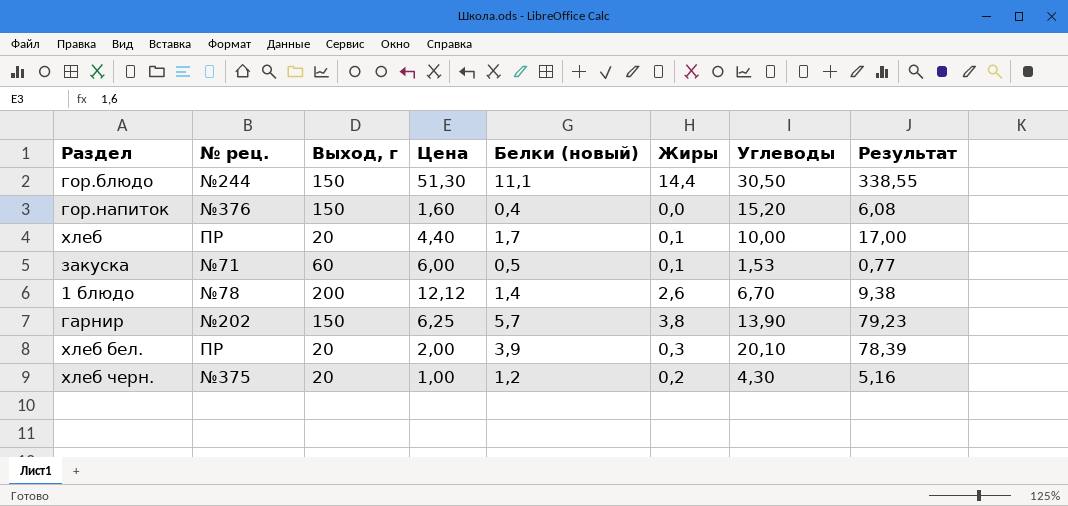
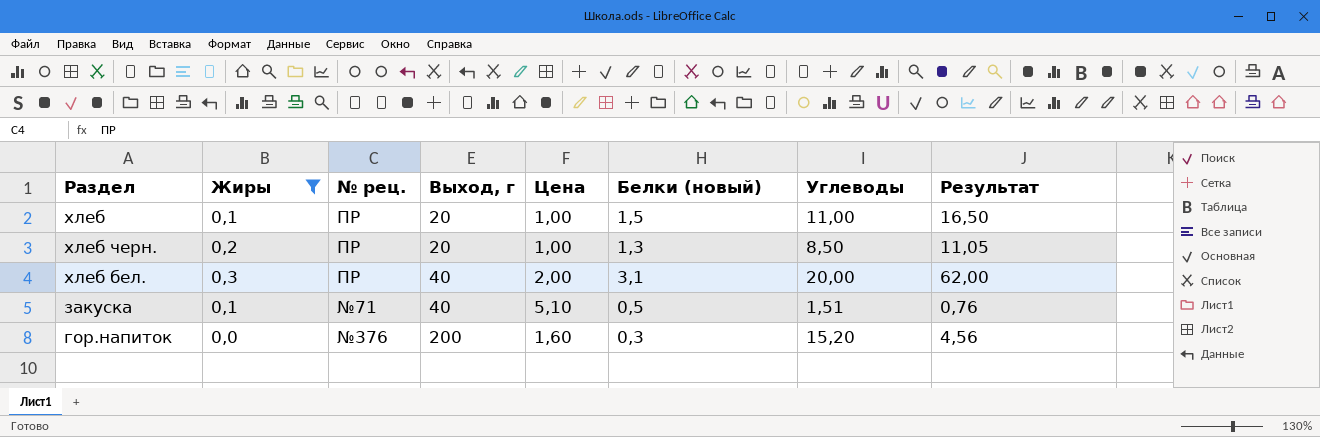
filter: none -> Жиры <= 0,3
row order: none -> Выход, г ascending
column Жиры | position: 6 -> 2
хлеб | Цена: 4,40 -> 1,00
хлеб | Белки (новый): 1,7 -> 1,5
хлеб | Углеводы: 10,00 -> 11,00
хлеб | Результат: 17,00 -> 16,50
хлеб черн. | № рец.: №375 -> ПР
хлеб черн. | Белки (новый): 1,2 -> 1,3
хлеб черн. | Углеводы: 4,30 -> 8,50
хлеб черн. | Результат: 5,16 -> 11,05
хлеб бел. | Выход, г: 20 -> 40
хлеб бел. | Белки (новый): 3,9 -> 3,1
хлеб бел. | Углеводы: 20,10 -> 20,00
хлеб бел. | Результат: 78,39 -> 62,00
закуска | Выход, г: 60 -> 40
закуска | Цена: 6,00 -> 5,10
закуска | Углеводы: 1,53 -> 1,51
закуска | Результат: 0,77 -> 0,76
гор.напиток | Выход, г: 150 -> 200
гор.напиток | Белки (новый): 0,4 -> 0,3
гор.напиток | Результат: 6,08 -> 4,56

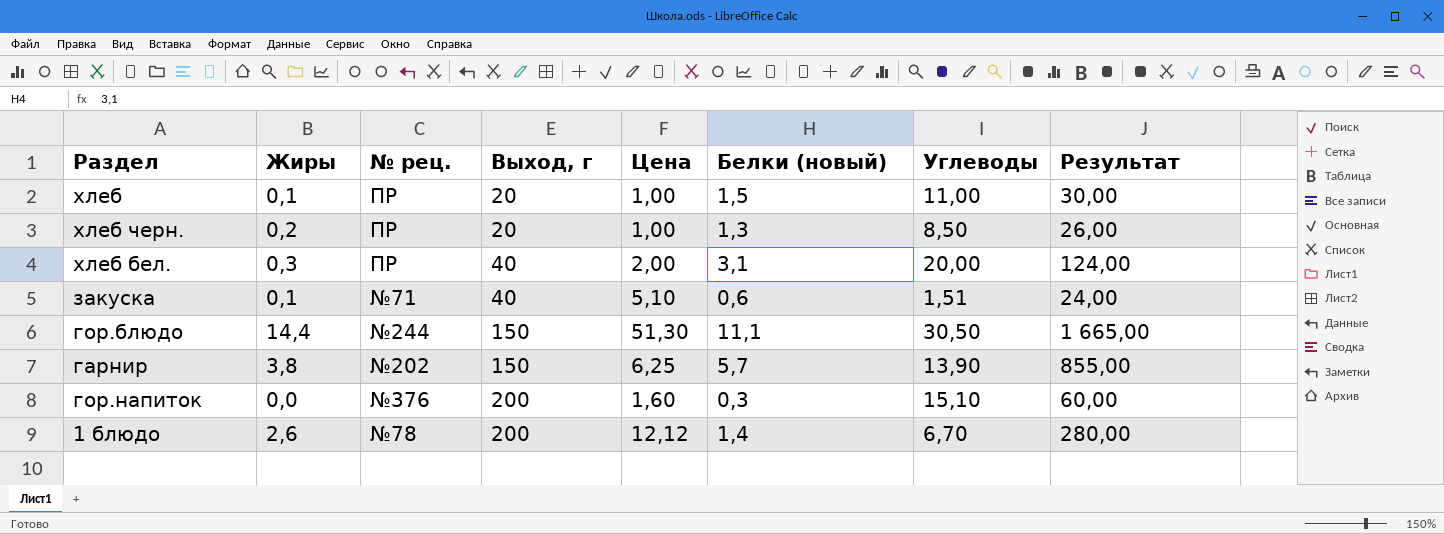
filter: Жиры <= 0,3 -> none
column Результат | formula: [Белки (новый)] * [Углеводы] -> [Выход, г] * [Белки (новый)]
закуска | Белки (новый): 0,5 -> 0,6
гор.напиток | Углеводы: 15,20 -> 15,10

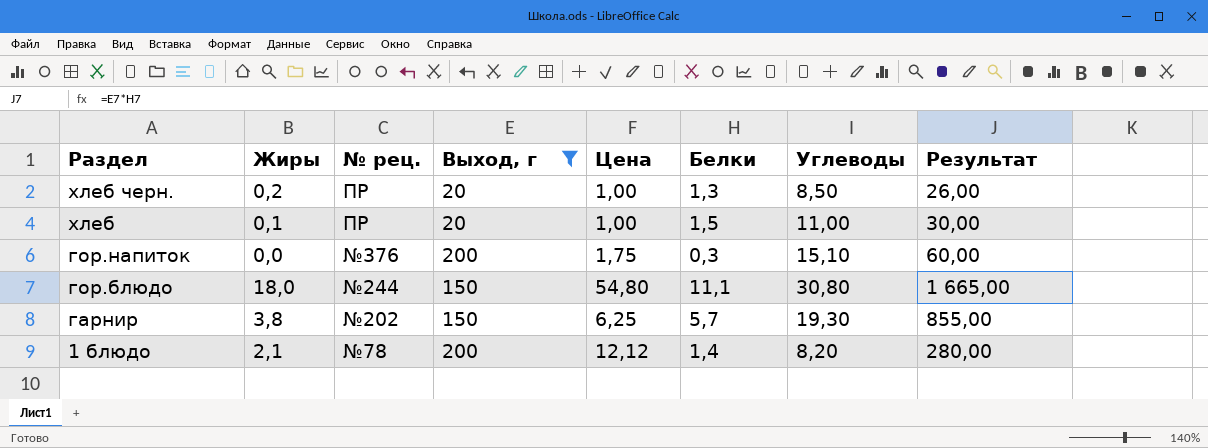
filter: none -> Выход, г != 40
row order: Выход, г ascending -> Раздел descending
column name: Белки (новый) -> Белки
гор.напиток | Цена: 1,60 -> 1,75
гор.блюдо | Жиры: 14,4 -> 18,0
гор.блюдо | Цена: 51,30 -> 54,80
гор.блюдо | Углеводы: 30,50 -> 30,80
гарнир | Углеводы: 13,90 -> 19,30
1 блюдо | Жиры: 2,6 -> 2,1
1 блюдо | Углеводы: 6,70 -> 8,20

